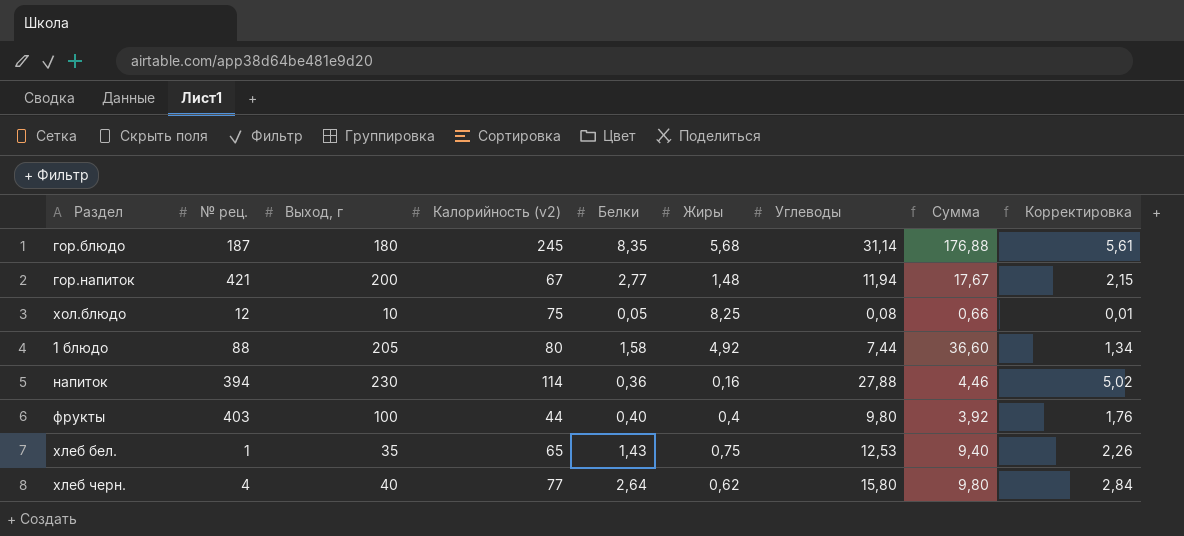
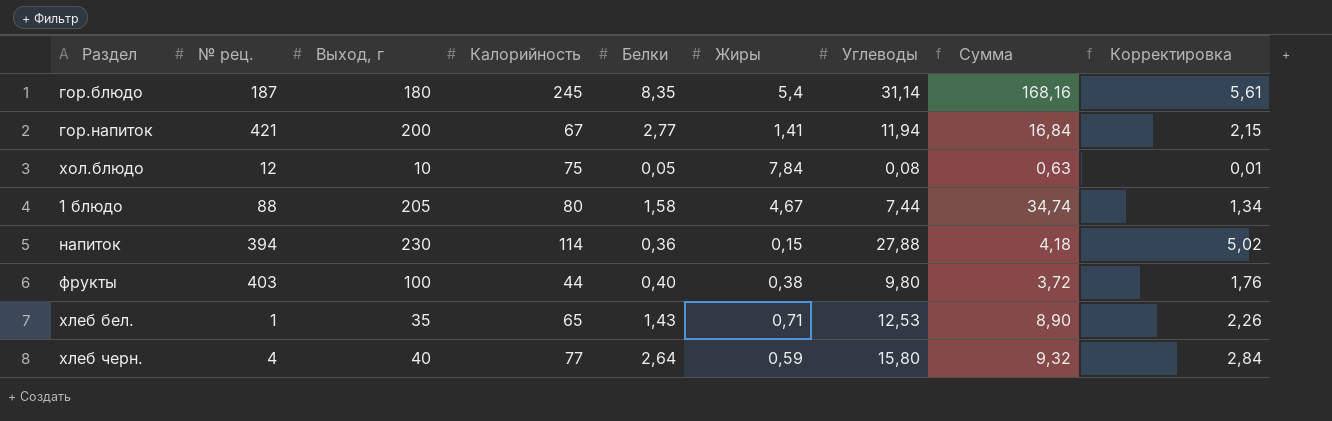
column name: Калорийность (v2) -> Калорийность
гор.блюдо | Жиры: 5,68 -> 5,4
гор.блюдо | Сумма: 176,88 -> 168,16
гор.напиток | Жиры: 1,48 -> 1,41
гор.напиток | Сумма: 17,67 -> 16,84
хол.блюдо | Жиры: 8,25 -> 7,84
хол.блюдо | Сумма: 0,66 -> 0,63
1 блюдо | Жиры: 4,92 -> 4,67
1 блюдо | Сумма: 36,60 -> 34,74
напиток | Жиры: 0,16 -> 0,15
напиток | Сумма: 4,46 -> 4,18
фрукты | Жиры: 0,4 -> 0,38
фрукты | Сумма: 3,92 -> 3,72
хлеб бел. | Жиры: 0,75 -> 0,71
хлеб бел. | Сумма: 9,40 -> 8,90
хлеб черн. | Жиры: 0,62 -> 0,59
хлеб черн. | Сумма: 9,80 -> 9,32

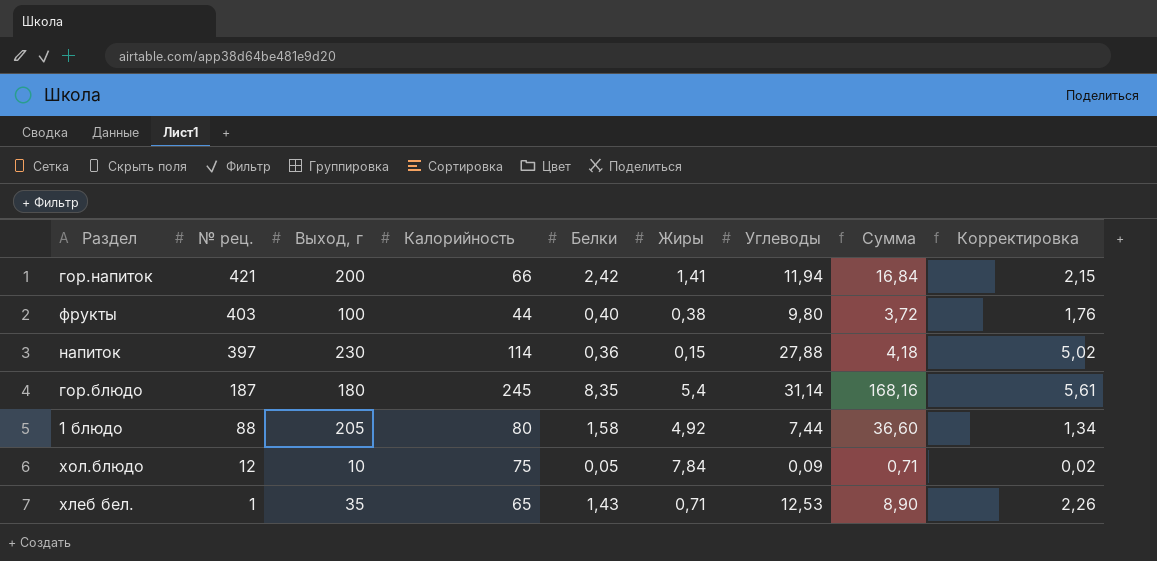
row order: none -> № рец. descending
row хлеб черн.: 4 | 40 | 77 | 2,64 | 0,59 | 15,80 | 9,32 | 2,84 -> none
гор.напиток | Калорийность: 67 -> 66
гор.напиток | Белки: 2,77 -> 2,42
напиток | № рец.: 394 -> 397
1 блюдо | Жиры: 4,67 -> 4,92
1 блюдо | Сумма: 34,74 -> 36,60
хол.блюдо | Углеводы: 0,08 -> 0,09
хол.блюдо | Сумма: 0,63 -> 0,71
хол.блюдо | Корректировка: 0,01 -> 0,02

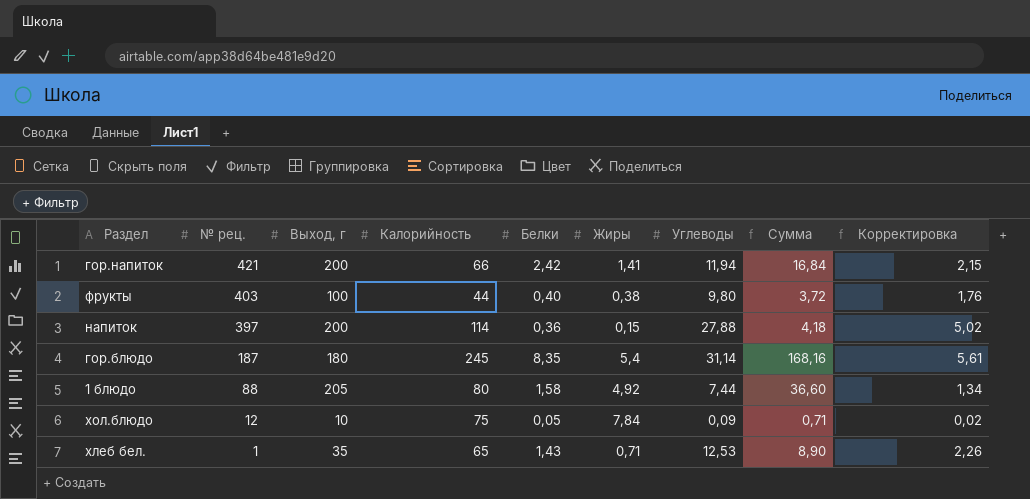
напиток | Выход, г: 230 -> 200

